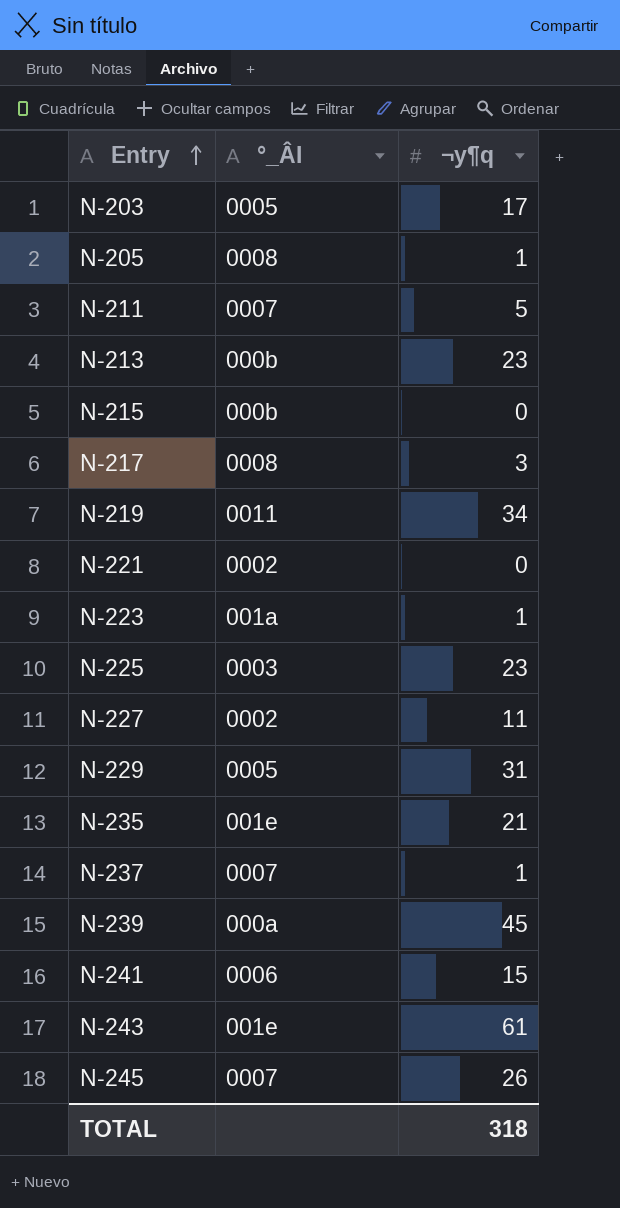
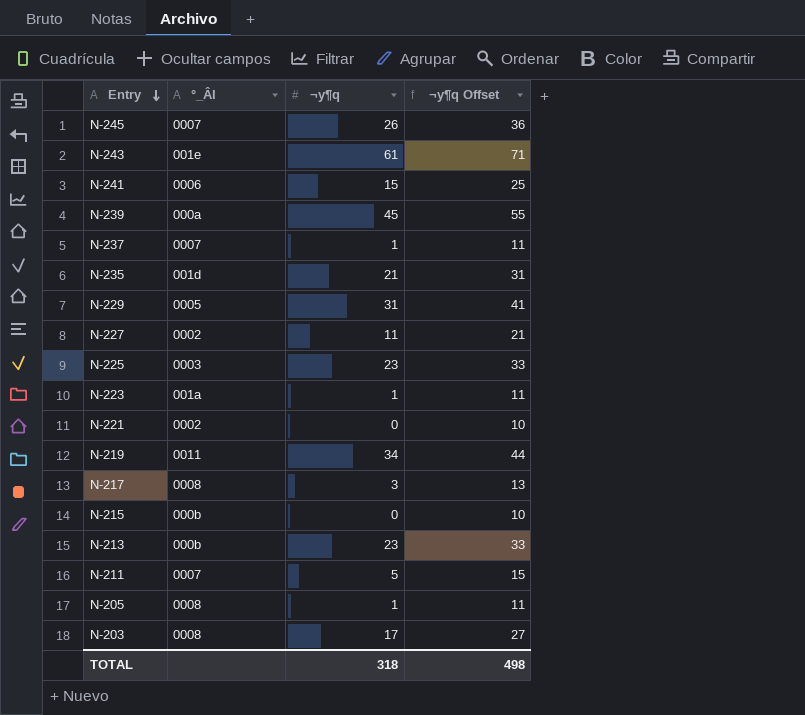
row order: Entry ascending -> Entry descending
column ¬y¶q Offset | formula: none -> [¬y¶q] + 10
N-235 | °_ÂI: 001e -> 001d
N-203 | °_ÂI: 0005 -> 0008

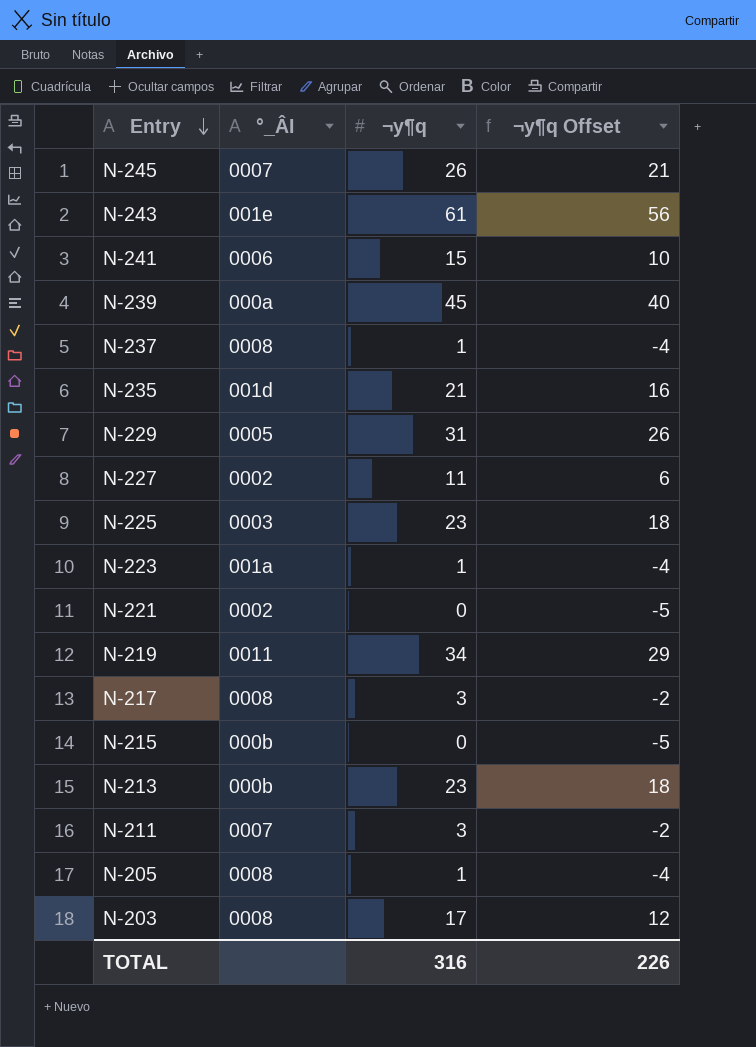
column ¬y¶q Offset | formula: [¬y¶q] + 10 -> [¬y¶q] - 5
N-237 | °_ÂI: 0007 -> 0008
N-211 | ¬y¶q: 5 -> 3
TOTAL | ¬y¶q: 318 -> 316
TOTAL | ¬y¶q Offset: 498 -> 226

